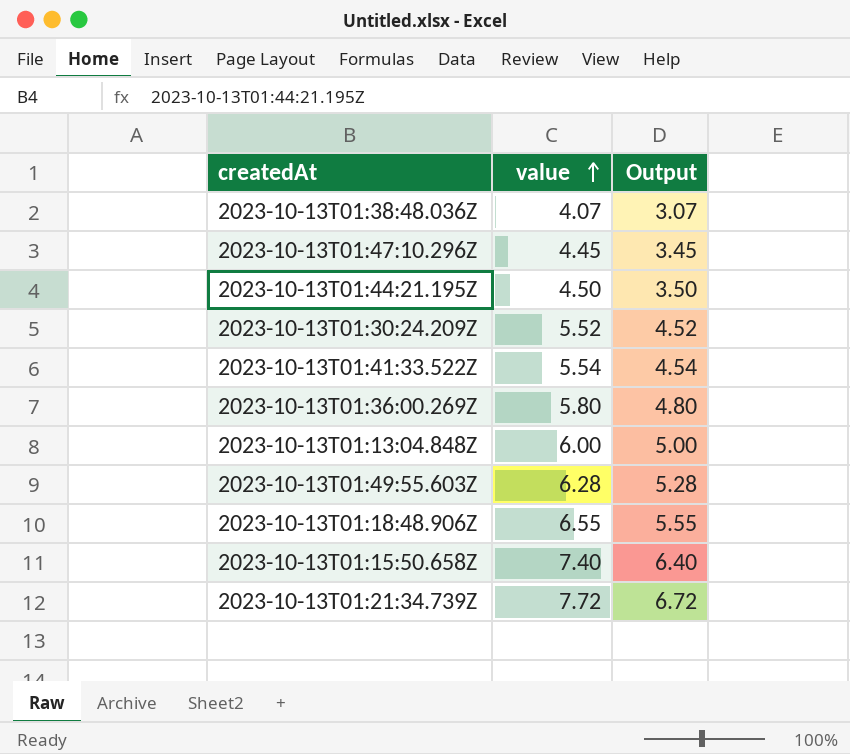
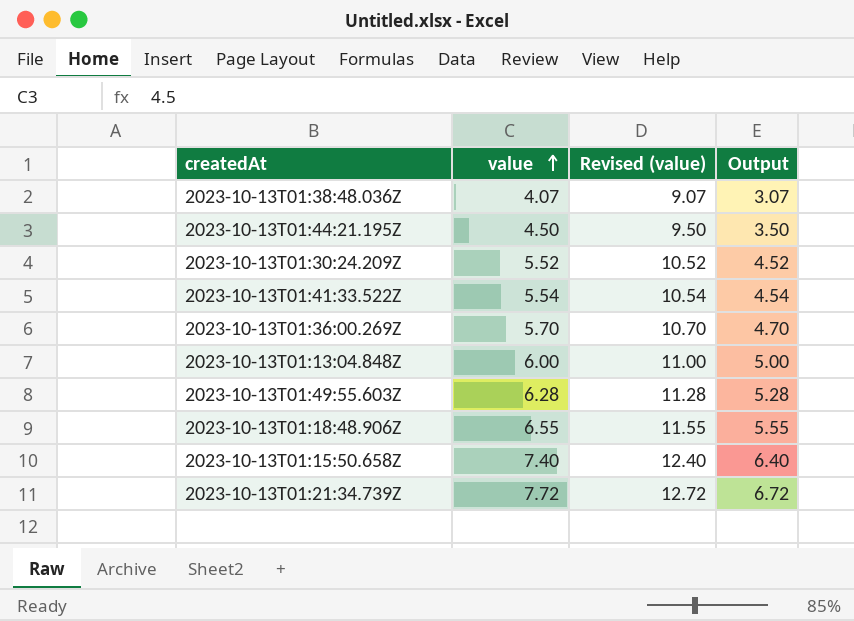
column Revised (value) | formula: none -> [value] + 5
row 2023-10-13T01:47:10.296Z: 4.45 | 3.45 -> none
2023-10-13T01:36:00.269Z | value: 5.80 -> 5.70
2023-10-13T01:36:00.269Z | Output: 4.80 -> 4.70

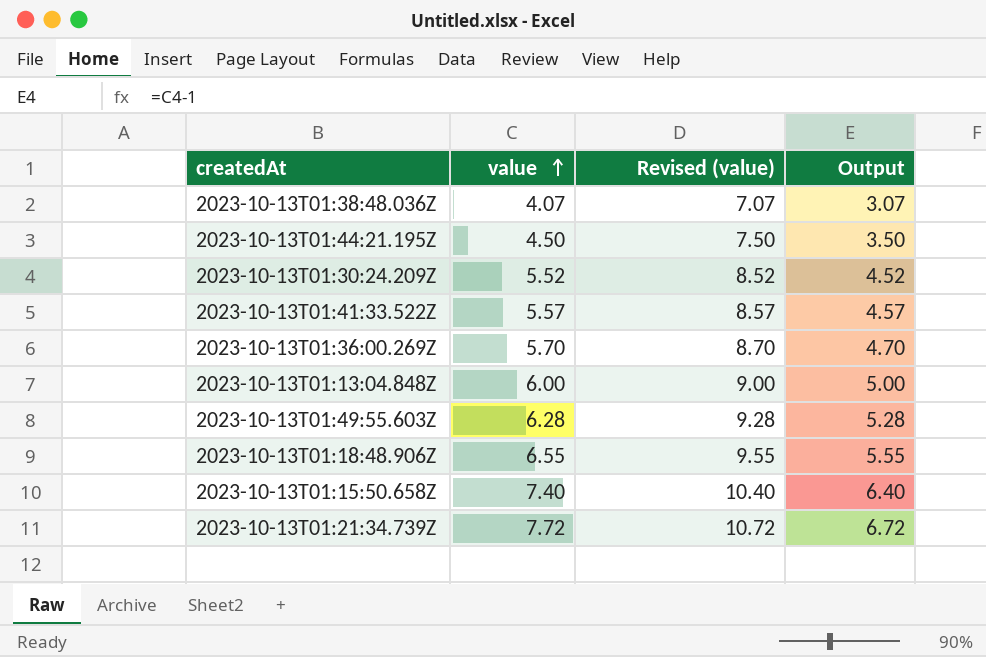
column Revised (value) | formula: [value] + 5 -> [value] + 3
2023-10-13T01:41:33.522Z | value: 5.54 -> 5.57
2023-10-13T01:41:33.522Z | Output: 4.54 -> 4.57

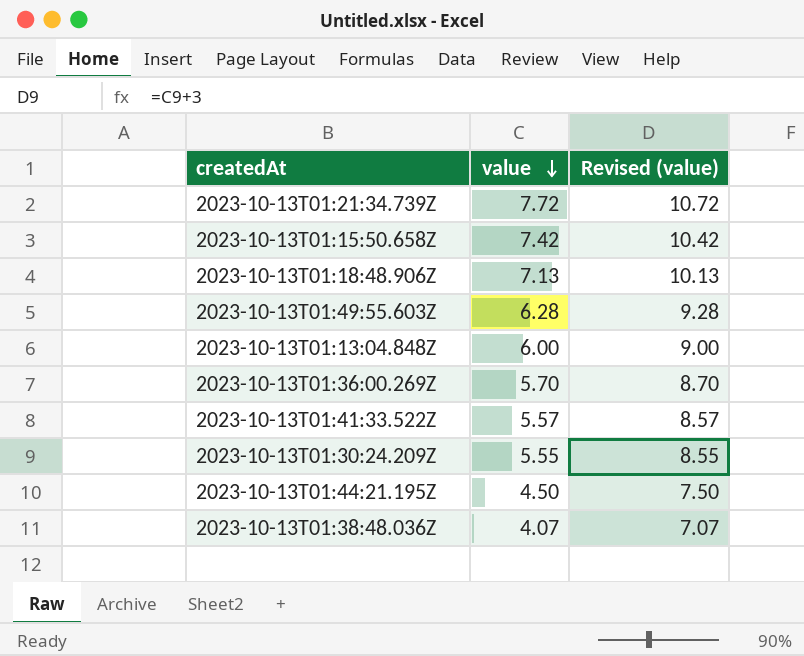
row order: value ascending -> value descending
column Output | formula: [value] - 1 -> none
2023-10-13T01:15:50.658Z | value: 7.40 -> 7.42
2023-10-13T01:15:50.658Z | Revised (value): 10.40 -> 10.42
2023-10-13T01:18:48.906Z | value: 6.55 -> 7.13
2023-10-13T01:18:48.906Z | Revised (value): 9.55 -> 10.13
2023-10-13T01:30:24.209Z | value: 5.52 -> 5.55
2023-10-13T01:30:24.209Z | Revised (value): 8.52 -> 8.55

